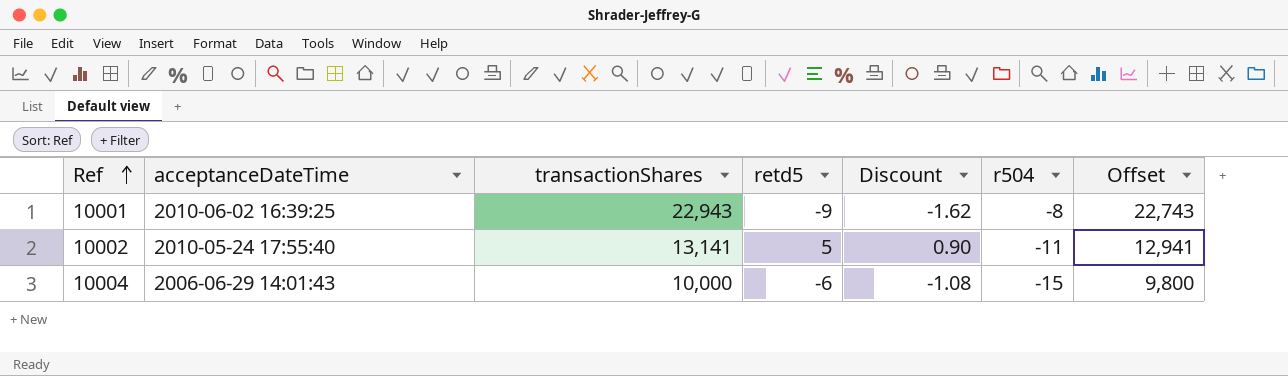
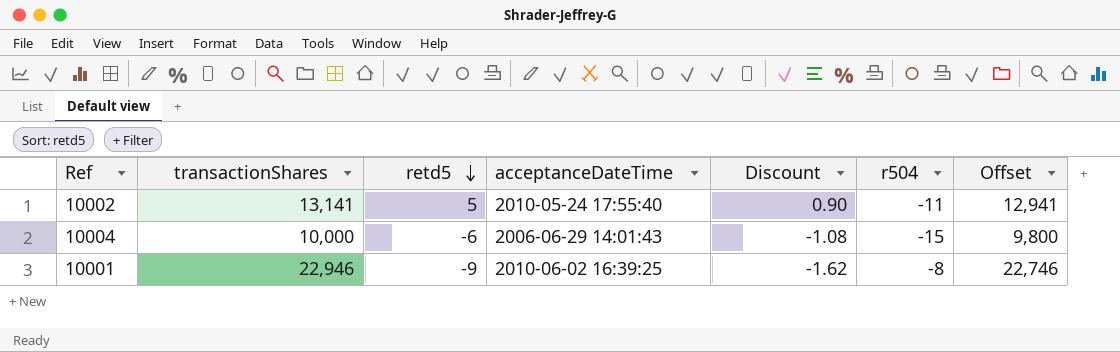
row order: Ref ascending -> retd5 descending
column acceptanceDateTime | position: 2 -> 4
10001 | transactionShares: 22,943 -> 22,946
10001 | Offset: 22,743 -> 22,746

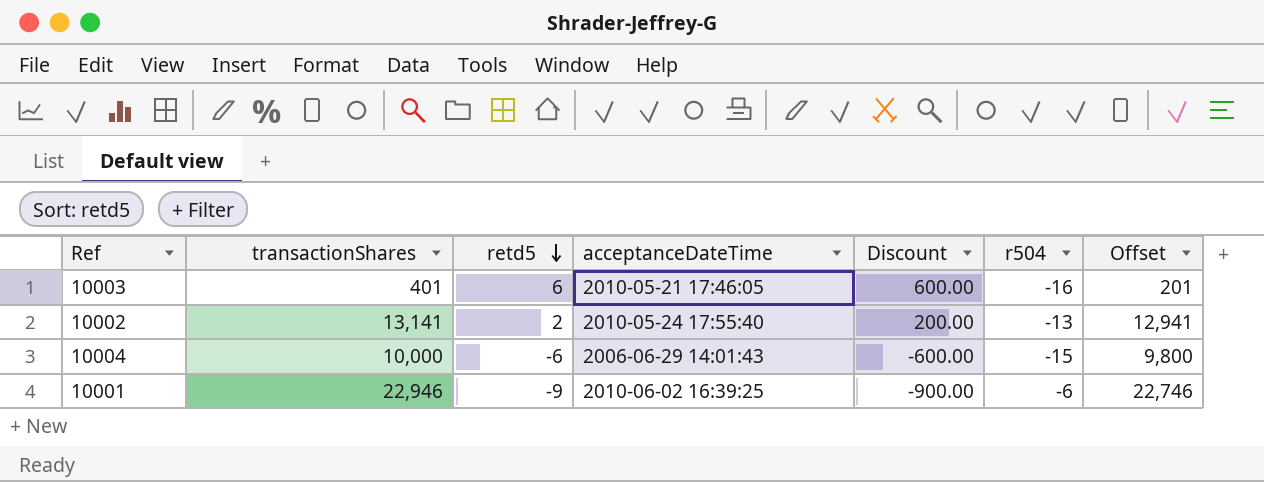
column Discount | formula: [retd5] * 0.18 -> [retd5] * 100
row 10003: none -> 401 | 6 | 2010-05-21 17:46:05 | 600.00 | -16 | 201
10002 | retd5: 5 -> 2
10002 | r504: -11 -> -13
10001 | r504: -8 -> -6

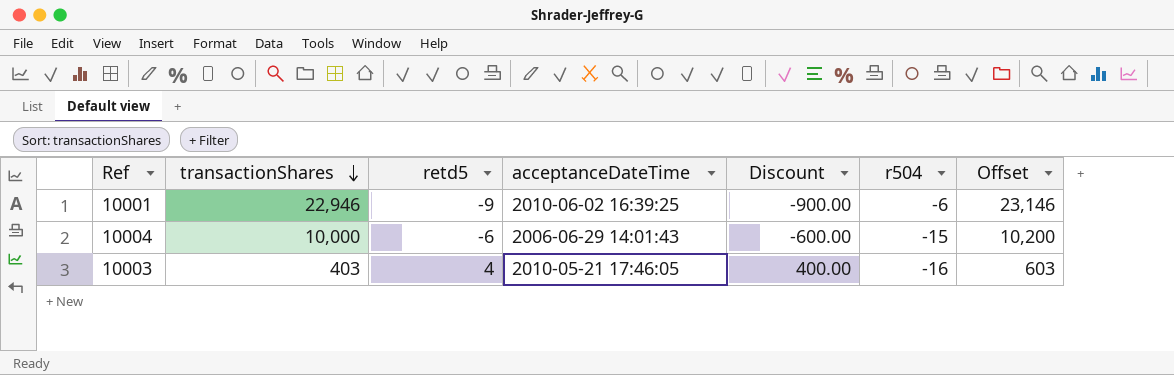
row order: retd5 descending -> transactionShares descending
column Offset | formula: [transactionShares] - 200 -> [transactionShares] + 200
row 10002: 13,141 | 2 | 2010-05-24 17:55:40 | 200.00 | -13 | 12,941 -> none
10003 | transactionShares: 401 -> 403
10003 | retd5: 6 -> 4
10003 | Discount: 600.00 -> 400.00

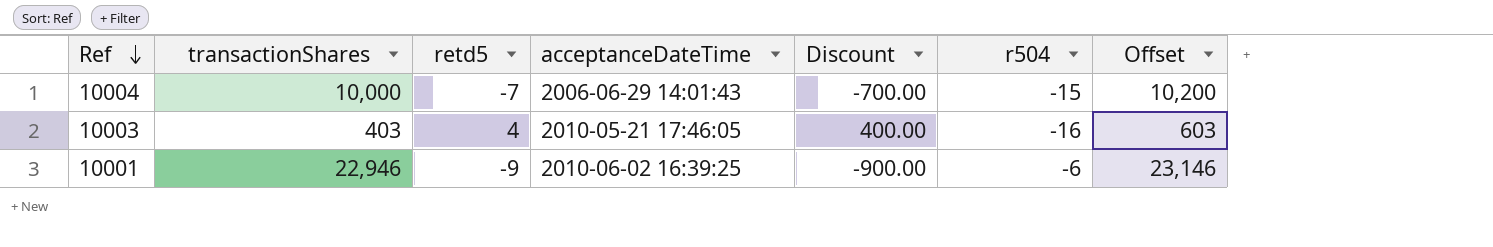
row order: transactionShares descending -> Ref descending
10004 | retd5: -6 -> -7
10004 | Discount: -600.00 -> -700.00

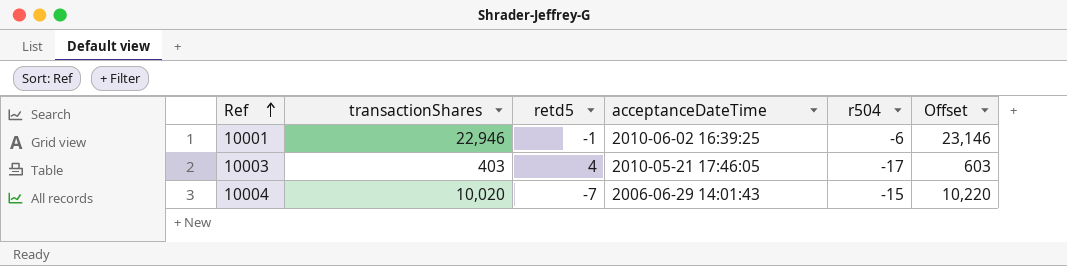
row order: Ref descending -> Ref ascending
column Discount | formula: [retd5] * 100 -> none
10001 | retd5: -9 -> -1
10003 | r504: -16 -> -17
10004 | transactionShares: 10,000 -> 10,020
10004 | Offset: 10,200 -> 10,220

